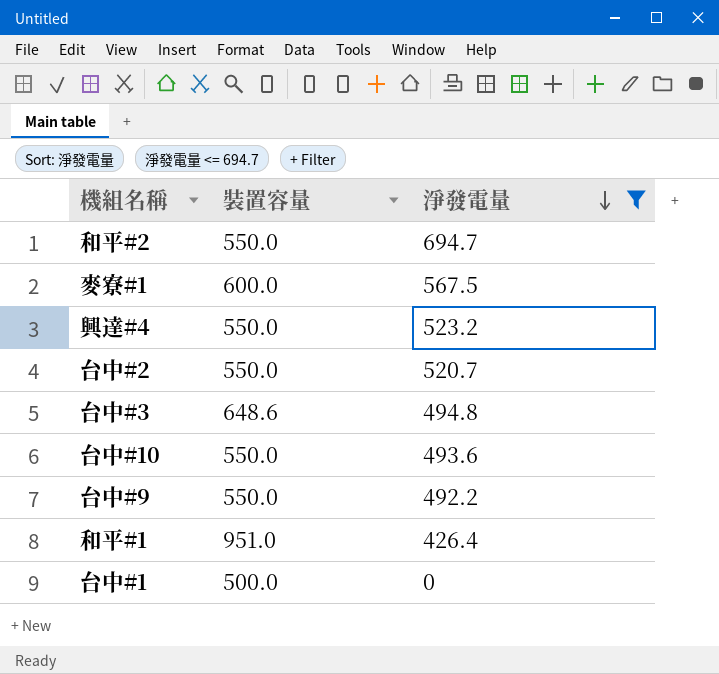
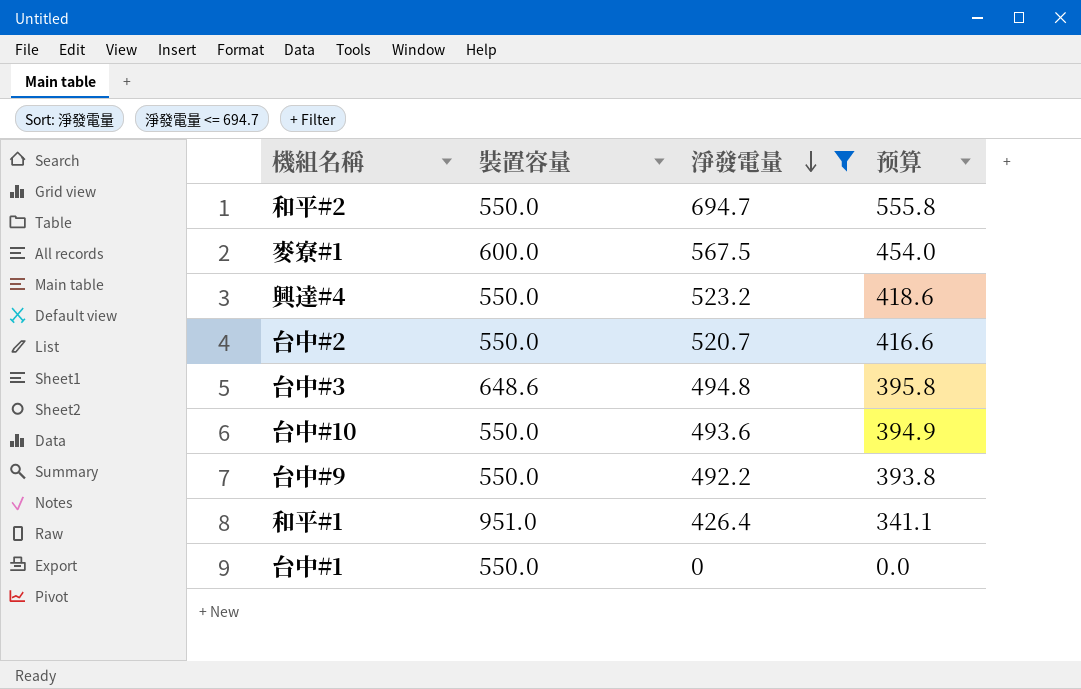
column 预算 | formula: none -> [淨發電量] * 0.8
台中#1 | 裝置容量: 500.0 -> 550.0

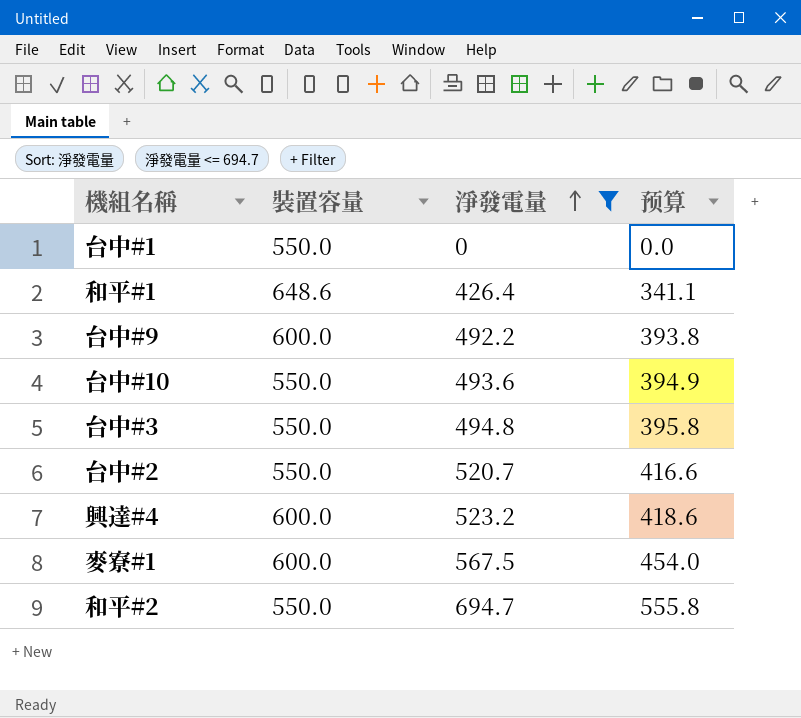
row order: 淨發電量 descending -> 淨發電量 ascending
和平#1 | 裝置容量: 951.0 -> 648.6
台中#9 | 裝置容量: 550.0 -> 600.0
台中#3 | 裝置容量: 648.6 -> 550.0
興達#4 | 裝置容量: 550.0 -> 600.0

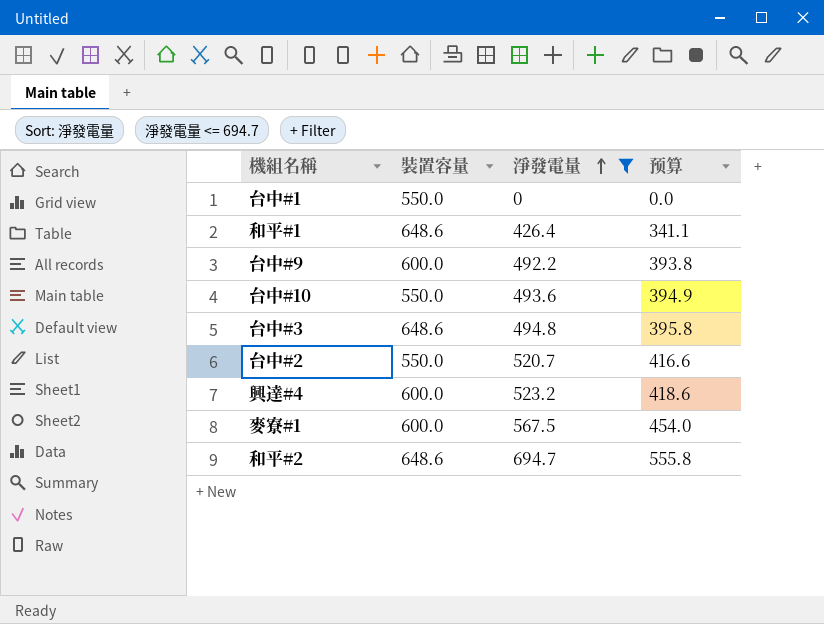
台中#3 | 裝置容量: 550.0 -> 648.6
和平#2 | 裝置容量: 550.0 -> 648.6

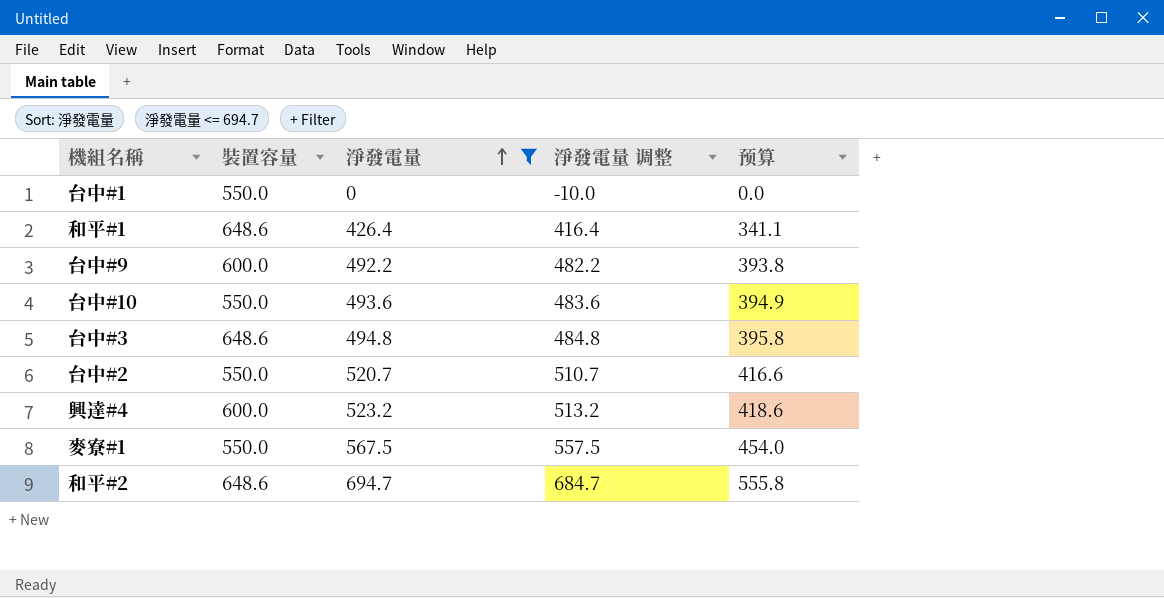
column 淨發電量 调整 | formula: none -> [淨發電量] - 10
麥寮#1 | 裝置容量: 600.0 -> 550.0

